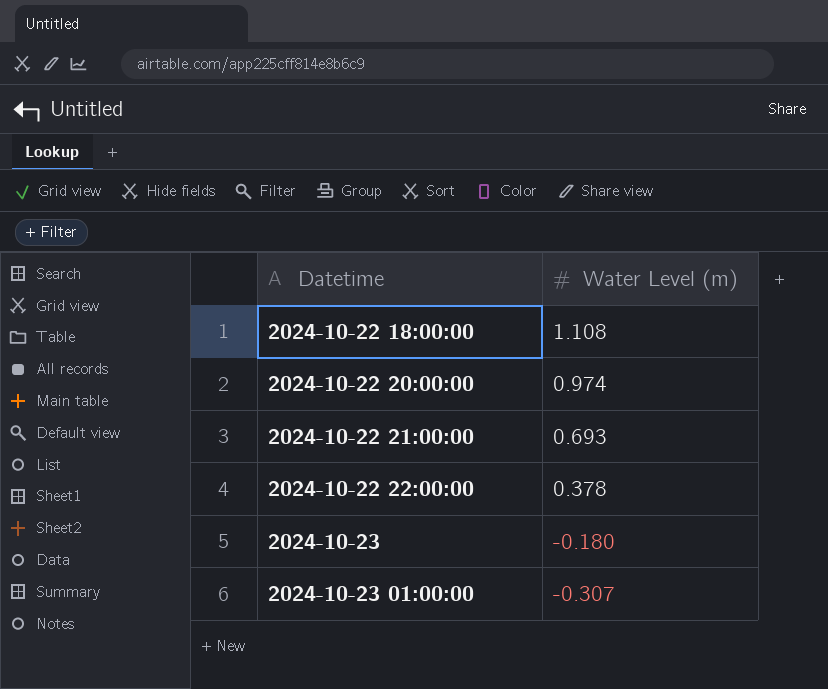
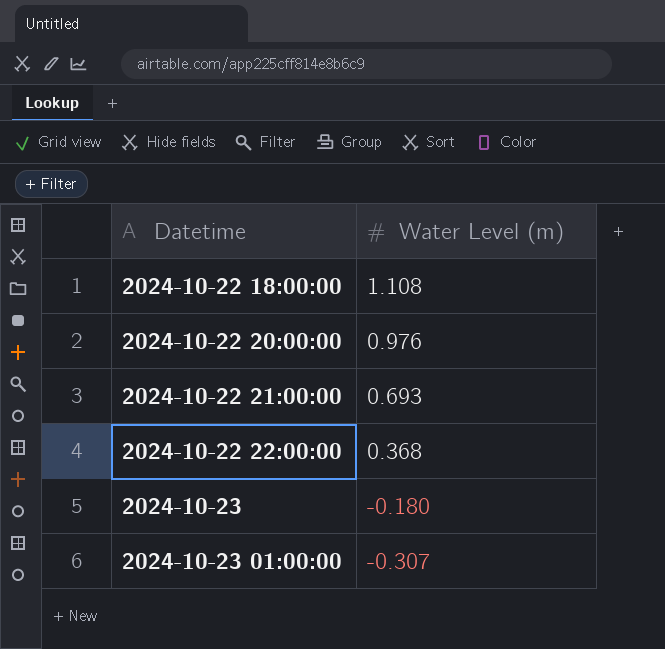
2024-10-22 20:00:00 | Water Level (m): 0.974 -> 0.976
2024-10-22 22:00:00 | Water Level (m): 0.378 -> 0.368

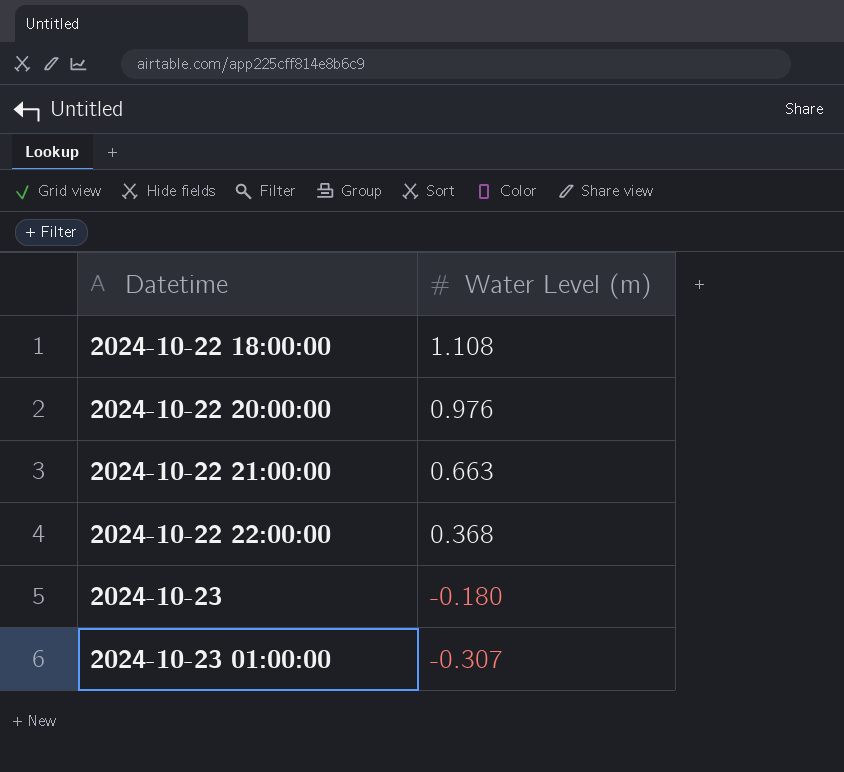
2024-10-22 21:00:00 | Water Level (m): 0.693 -> 0.663

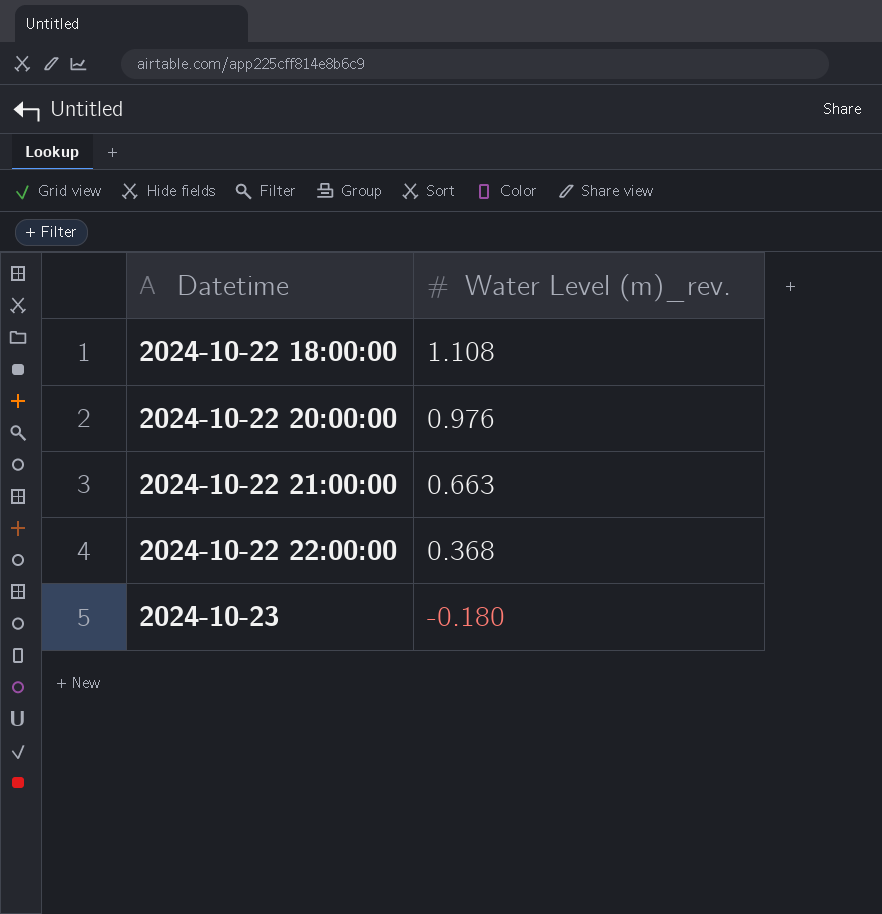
column name: Water Level (m) -> Water Level (m)_rev.
row 2024-10-23 01:00:00: -0.307 -> none

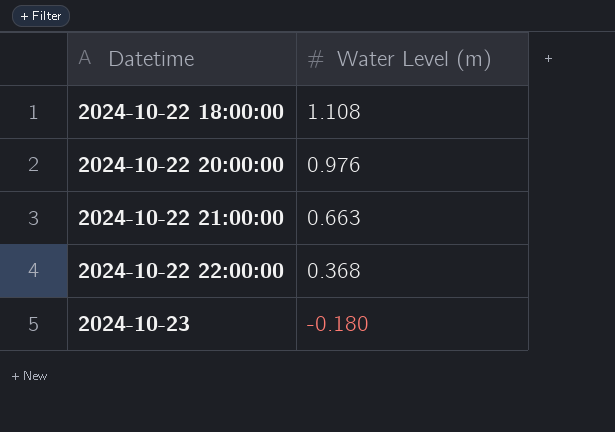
column name: Water Level (m)_rev. -> Water Level (m)

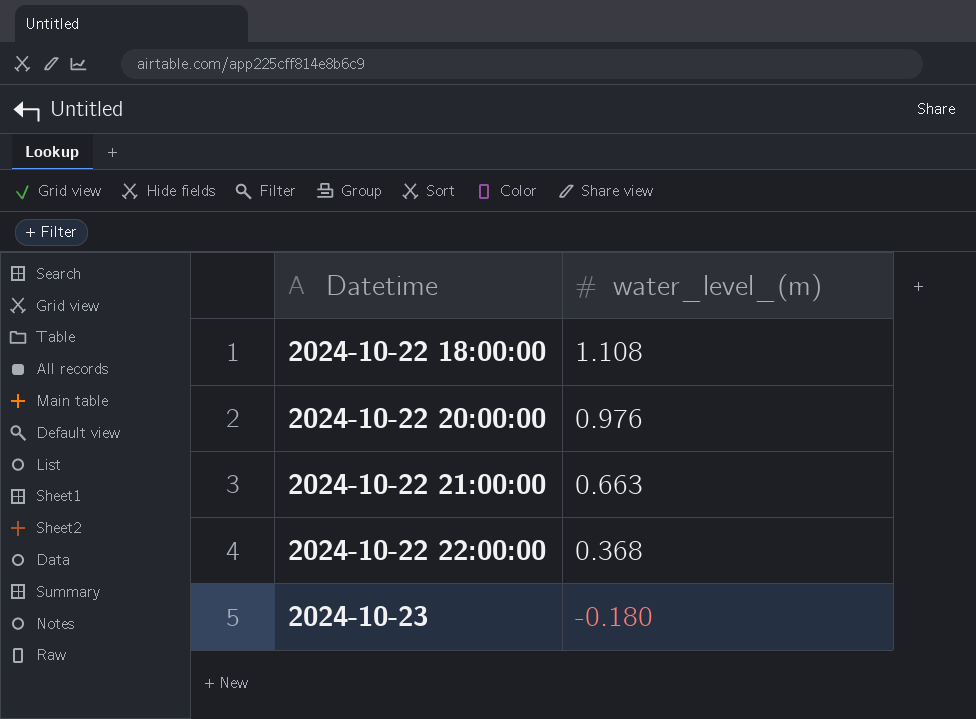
column name: Water Level (m) -> water_level_(m)

